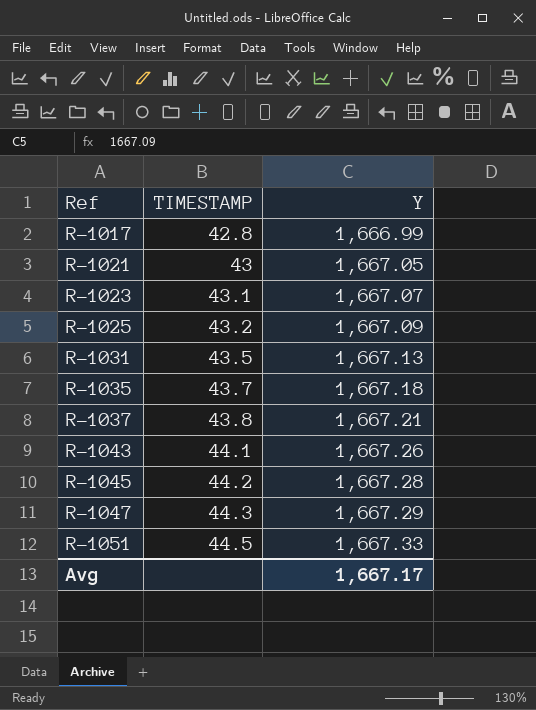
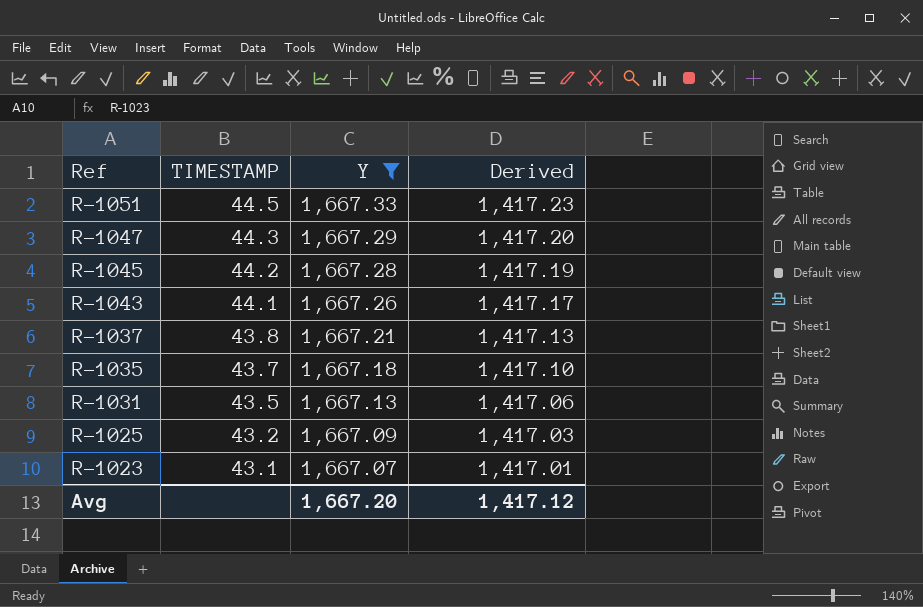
filter: none -> Y >= 1,667.07
row order: Ref ascending -> Ref descending
column Derived | formula: none -> [Y] * 0.85
Avg | Y: 1,667.17 -> 1,667.20

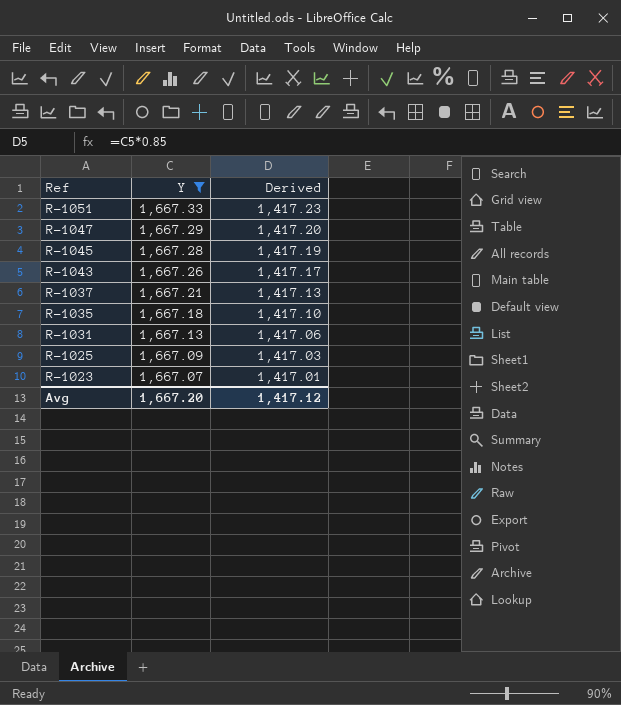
column TIMESTAMP | position: 2 -> none

